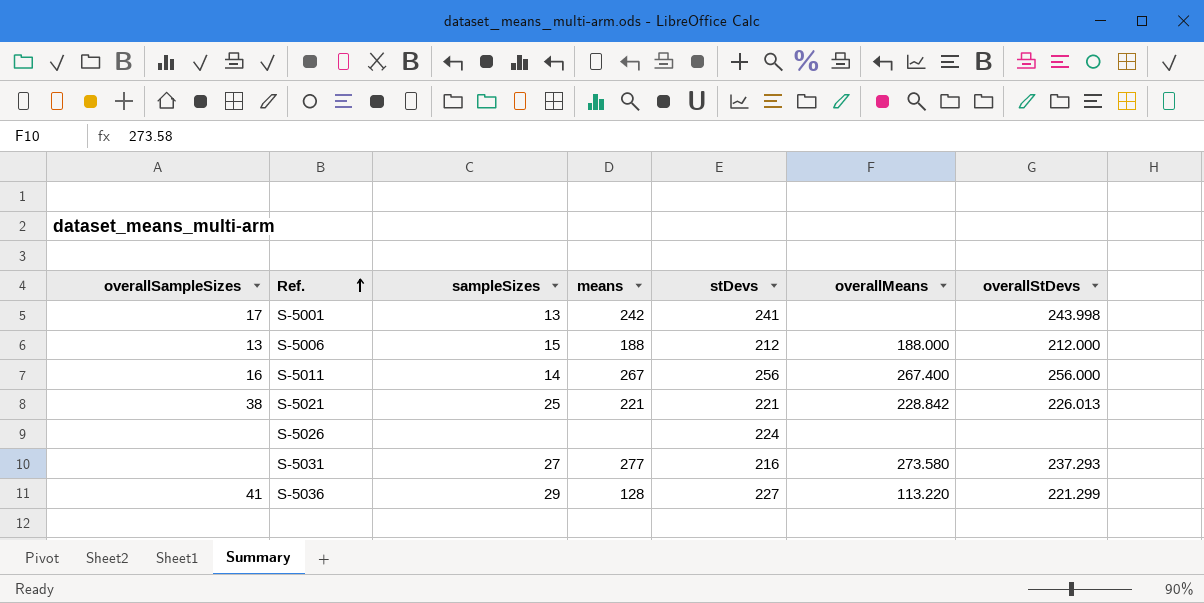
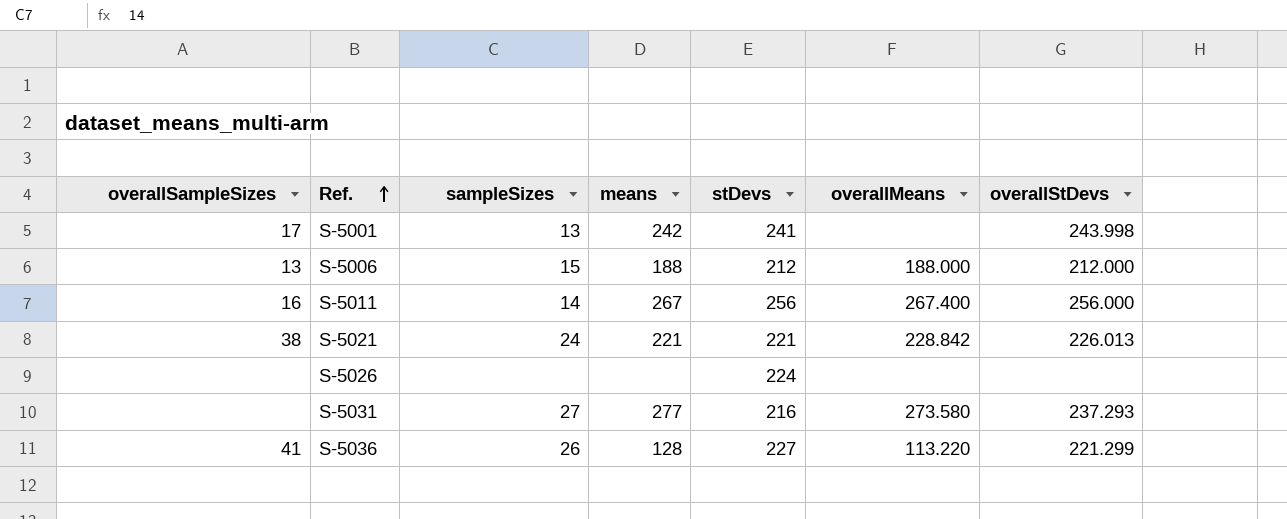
S-5021 | sampleSizes: 25 -> 24
S-5036 | sampleSizes: 29 -> 26

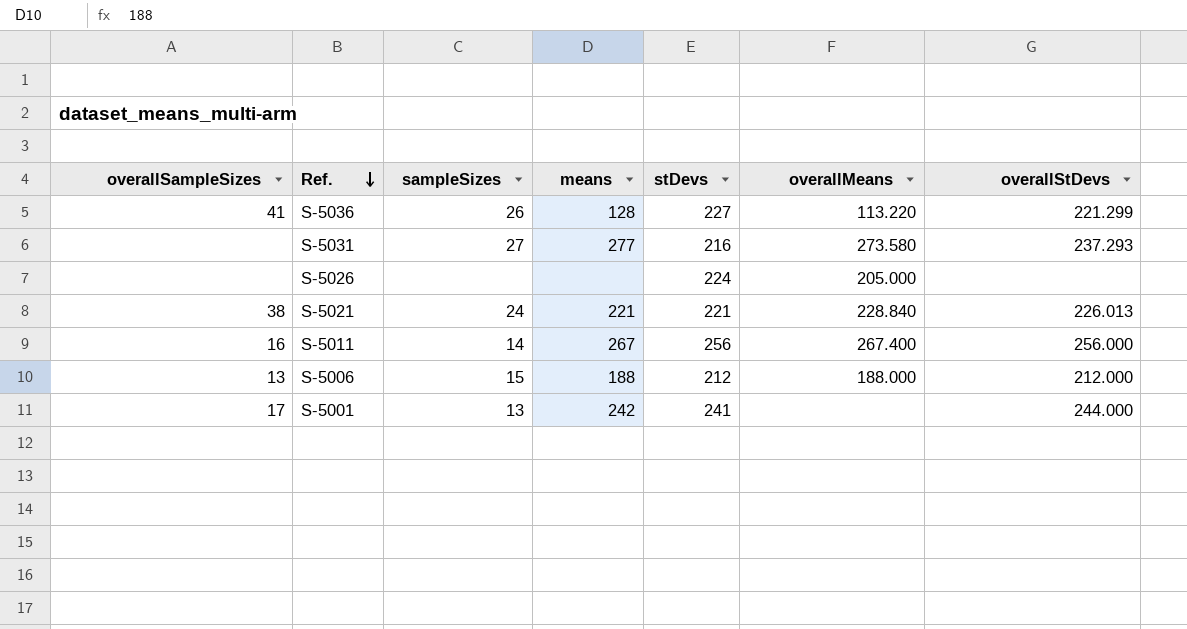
row order: Ref. ascending -> Ref. descending
S-5026 | overallMeans: none -> 205.000
S-5021 | overallMeans: 228.842 -> 228.840
S-5001 | overallStDevs: 243.998 -> 244.000

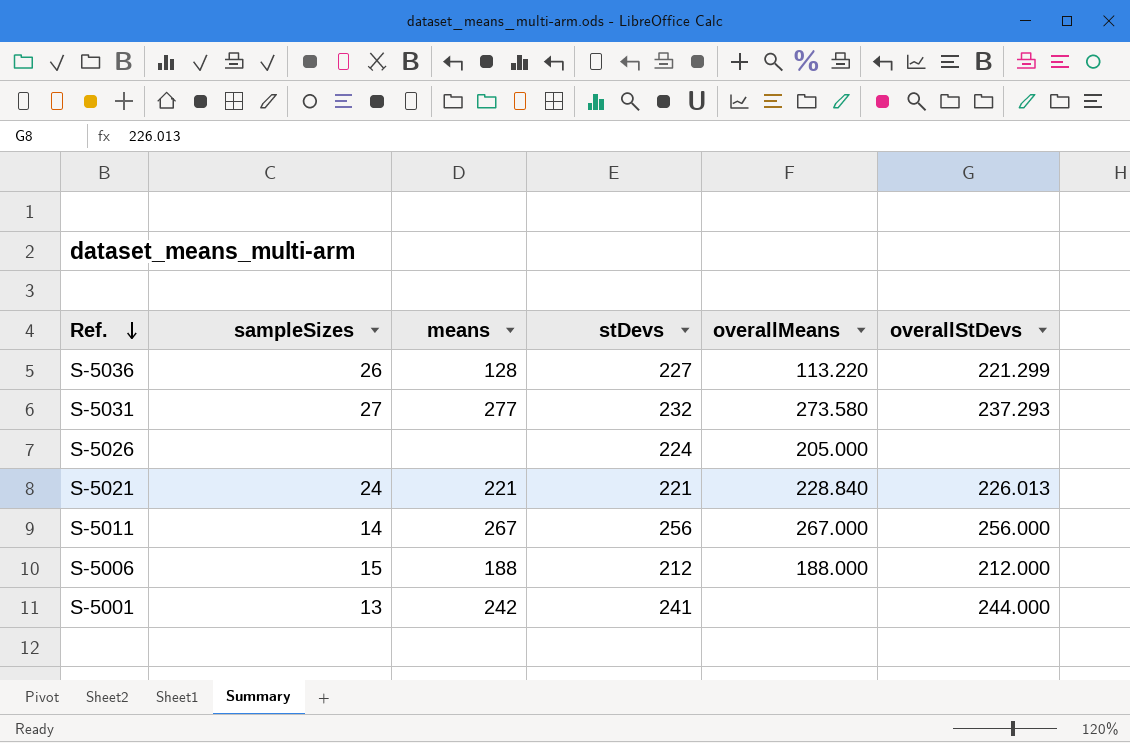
column overallSampleSizes | position: 1 -> none
S-5031 | stDevs: 216 -> 232
S-5011 | overallMeans: 267.400 -> 267.000

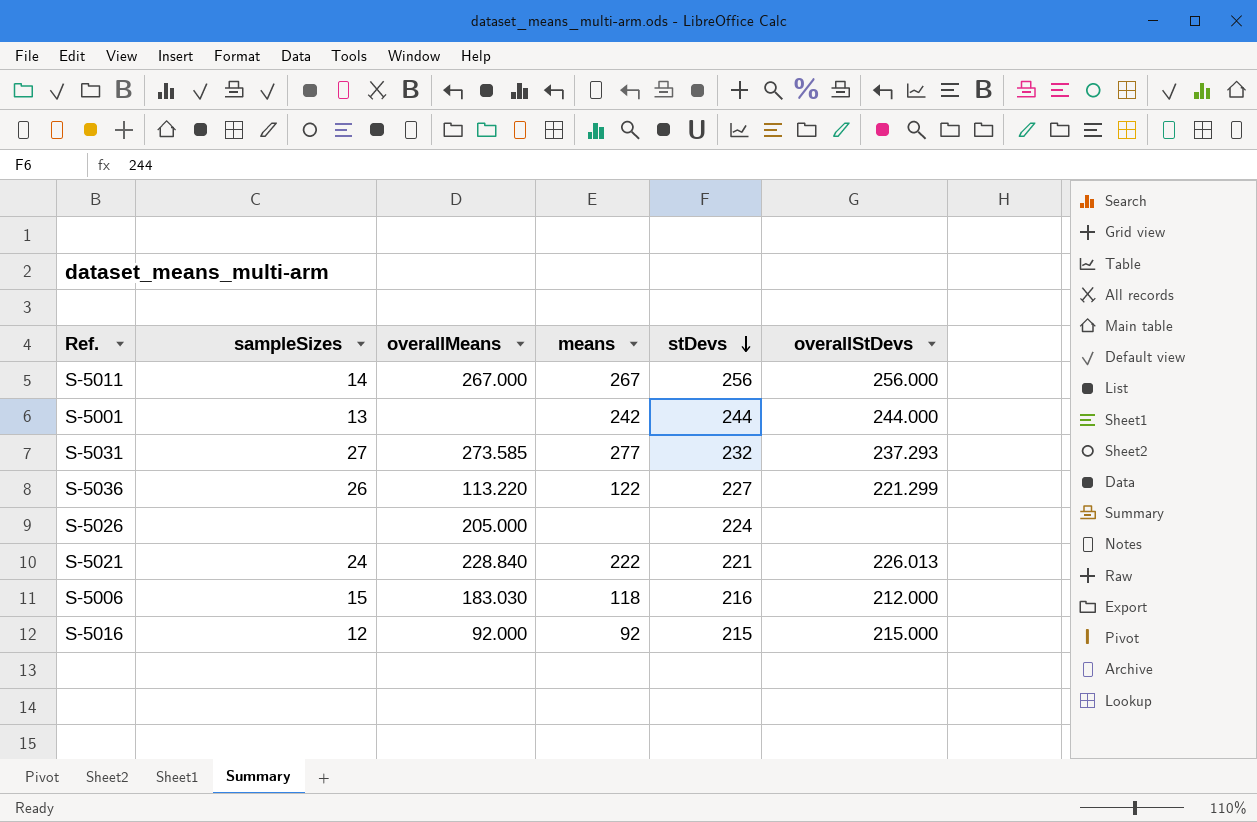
row order: Ref. descending -> stDevs descending
column overallMeans | position: 5 -> 3
S-5001 | stDevs: 241 -> 244
S-5031 | overallMeans: 273.580 -> 273.585
S-5036 | means: 128 -> 122
S-5021 | means: 221 -> 222
S-5006 | overallMeans: 188.000 -> 183.030
S-5006 | means: 188 -> 118
S-5006 | stDevs: 212 -> 216
row S-5016: none -> 12 | 92.000 | 92 | 215 | 215.000

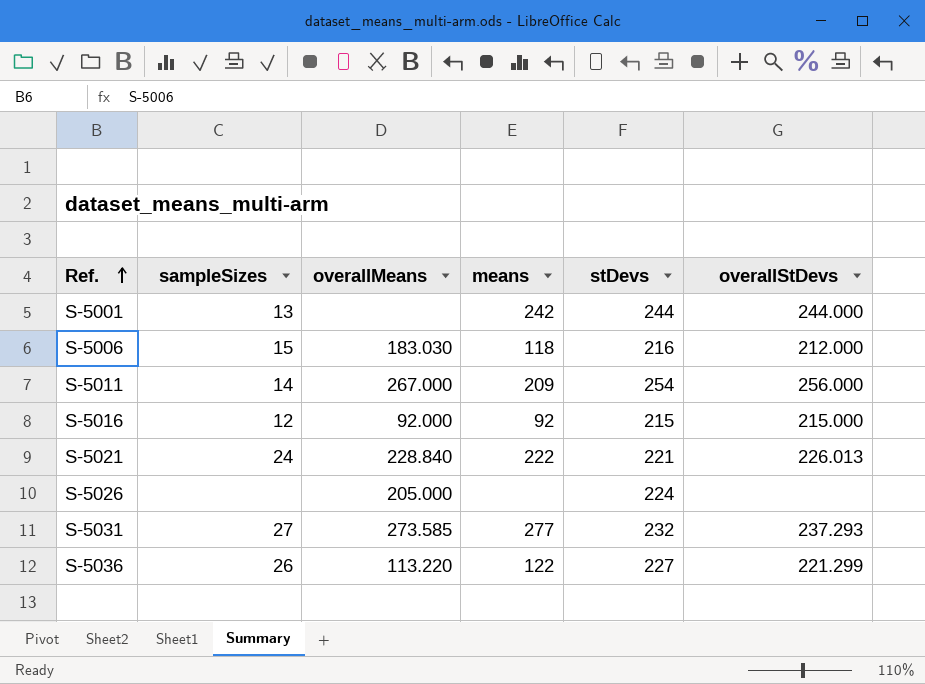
row order: stDevs descending -> Ref. ascending
S-5011 | means: 267 -> 209
S-5011 | stDevs: 256 -> 254

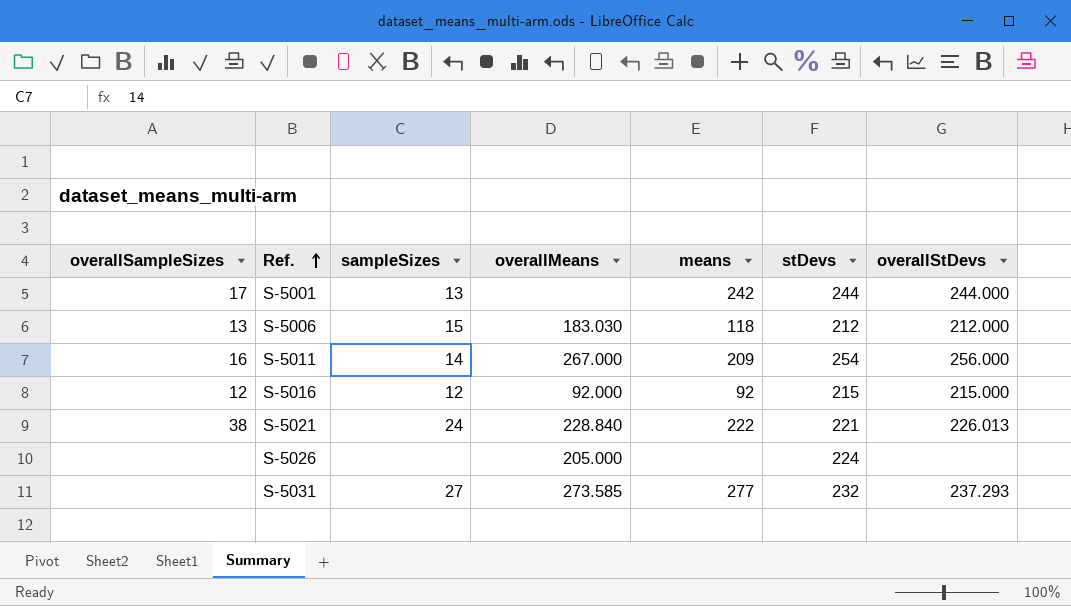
column overallSampleSizes | position: none -> 1
row S-5036: 26 | 113.220 | 122 | 227 | 221.299 -> none
S-5006 | stDevs: 216 -> 212

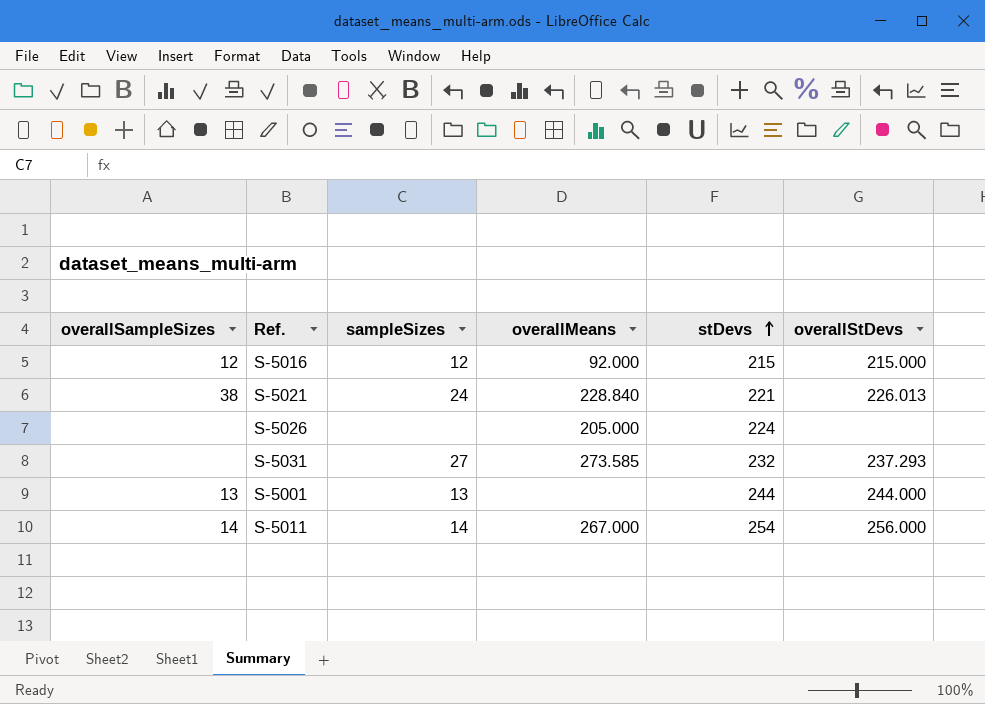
row order: Ref. ascending -> stDevs ascending
column means | position: 5 -> none
row S-5006: 13 | 15 | 183.030 | 118 | 212 | 212.000 -> none
S-5001 | overallSampleSizes: 17 -> 13
S-5011 | overallSampleSizes: 16 -> 14

